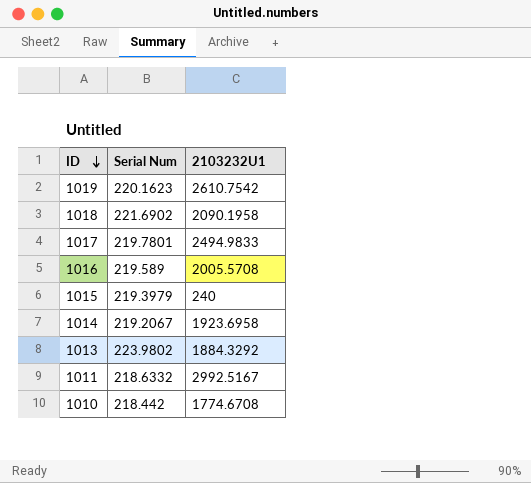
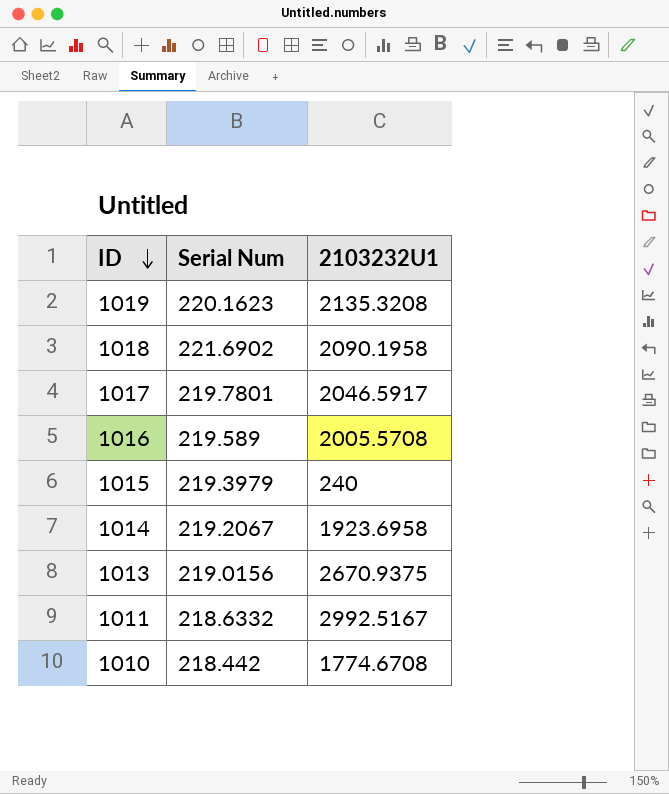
1019 | 2103232U1: 2610.7542 -> 2135.3208
1017 | 2103232U1: 2494.9833 -> 2046.5917
1013 | Serial Num: 223.9802 -> 219.0156
1013 | 2103232U1: 1884.3292 -> 2670.9375

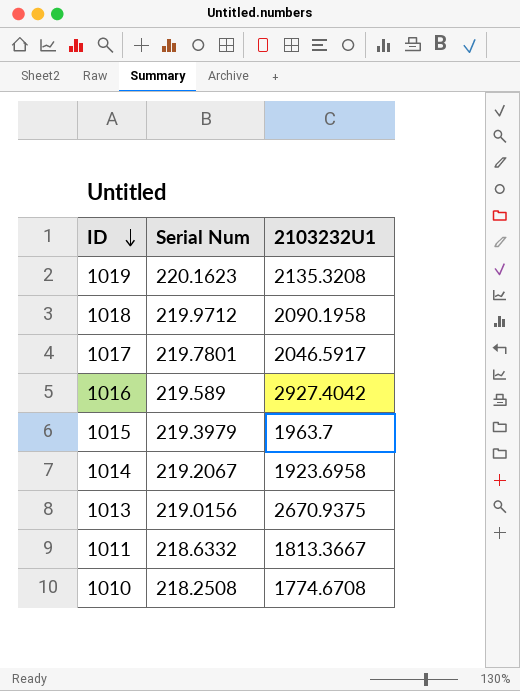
1018 | Serial Num: 221.6902 -> 219.9712
1016 | 2103232U1: 2005.5708 -> 2927.4042
1015 | 2103232U1: 240 -> 1963.7
1011 | 2103232U1: 2992.5167 -> 1813.3667
1010 | Serial Num: 218.442 -> 218.2508

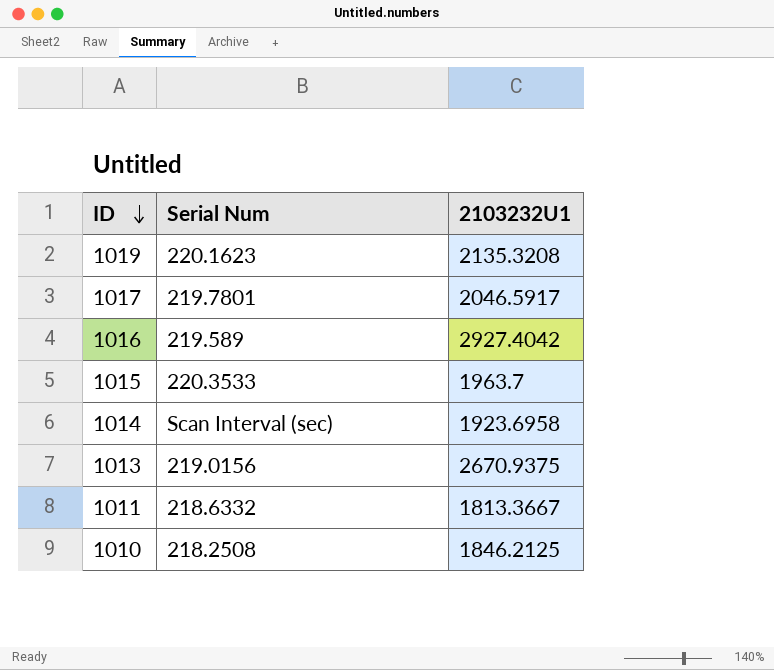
row 1018: 219.9712 | 2090.1958 -> none
1015 | Serial Num: 219.3979 -> 220.3533
1014 | Serial Num: 219.2067 -> Scan Interval (sec)
1010 | 2103232U1: 1774.6708 -> 1846.2125

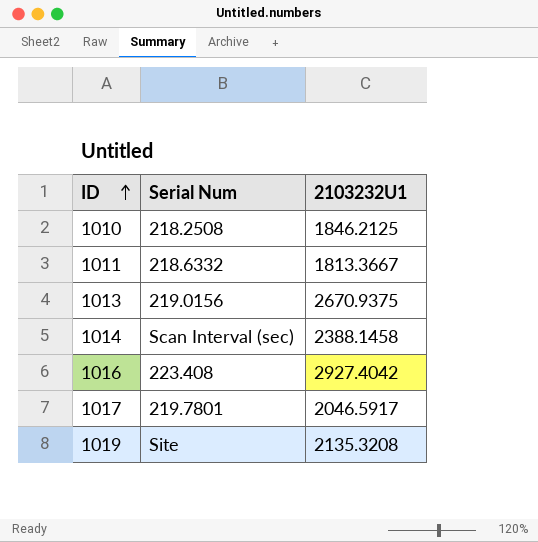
row order: ID descending -> ID ascending
row 1015: 220.3533 | 1963.7 -> none
1014 | 2103232U1: 1923.6958 -> 2388.1458
1016 | Serial Num: 219.589 -> 223.408
1019 | Serial Num: 220.1623 -> Site

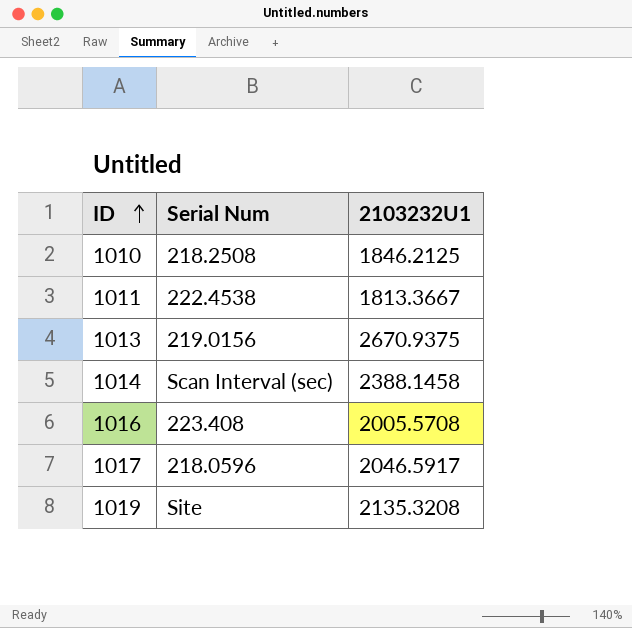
1011 | Serial Num: 218.6332 -> 222.4538
1016 | 2103232U1: 2927.4042 -> 2005.5708
1017 | Serial Num: 219.7801 -> 218.0596

